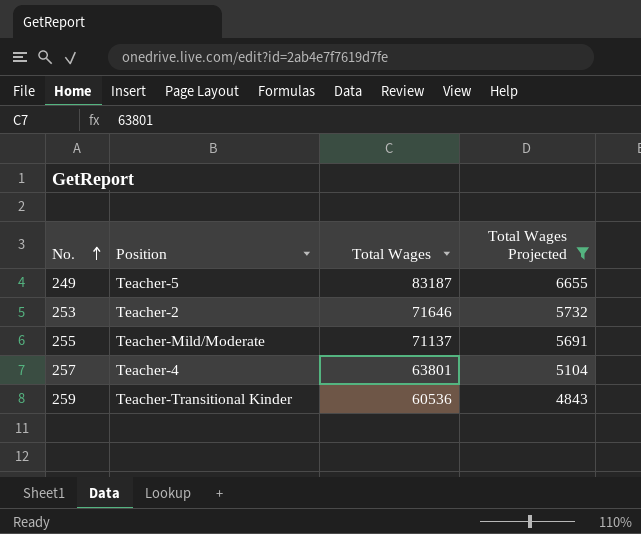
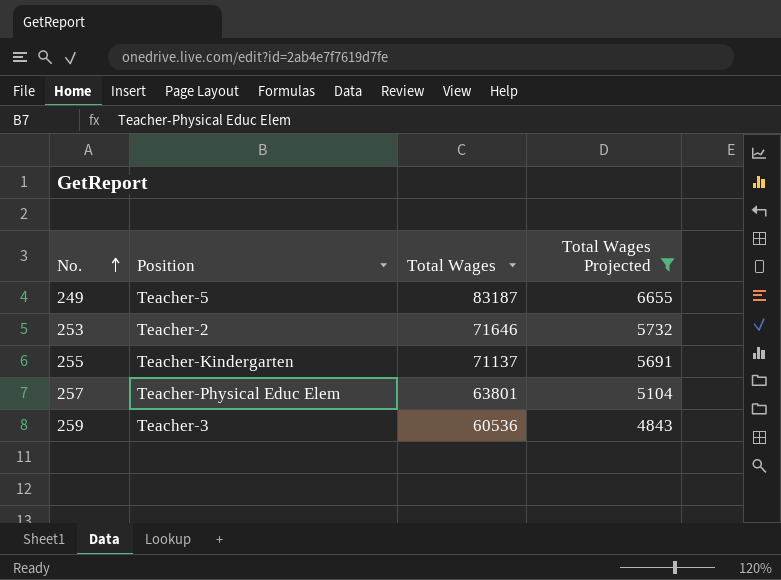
255 | Position: Teacher-Mild/Moderate -> Teacher-Kindergarten
257 | Position: Teacher-4 -> Teacher-Physical Educ Elem
259 | Position: Teacher-Transitional Kinder -> Teacher-3

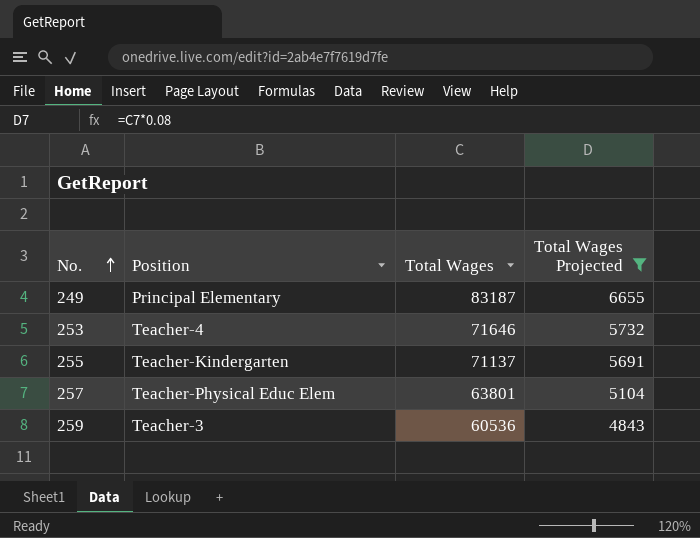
249 | Position: Teacher-5 -> Principal Elementary
253 | Position: Teacher-2 -> Teacher-4

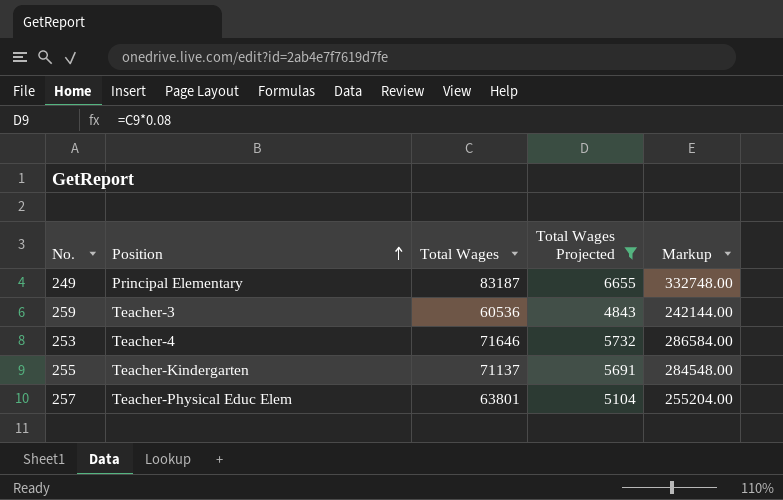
row order: No. ascending -> Position ascending
column Markup | formula: none -> [Total Wages] * 4

